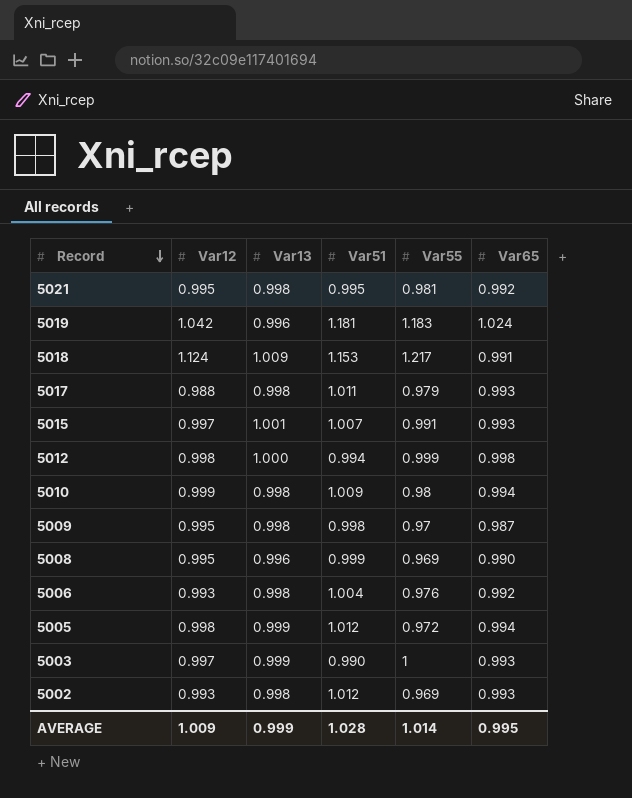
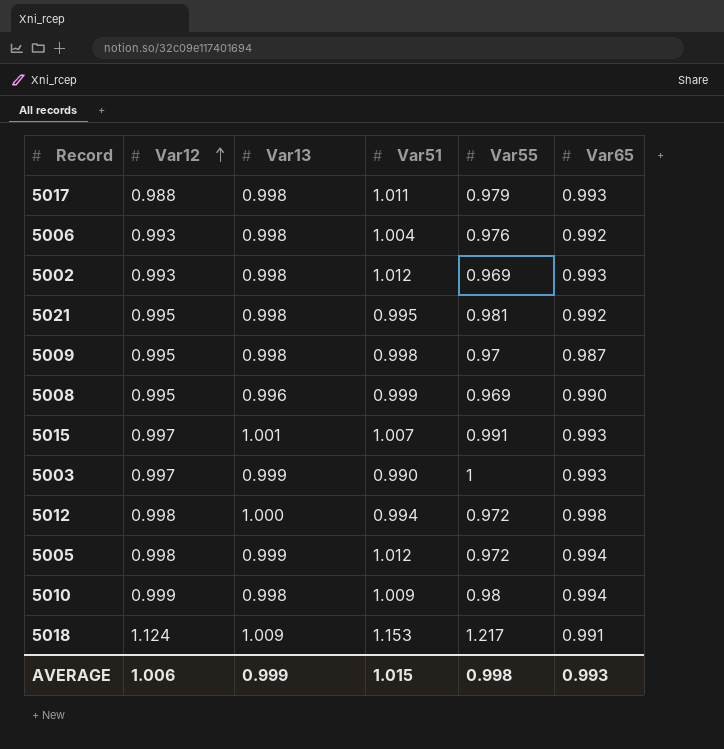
row order: Record descending -> Var12 ascending
row 5019: 1.042 | 0.996 | 1.181 | 1.183 | 1.024 -> none
5012 | Var55: 0.999 -> 0.972
AVERAGE | Var12: 1.009 -> 1.006
AVERAGE | Var51: 1.028 -> 1.015
AVERAGE | Var55: 1.014 -> 0.998
AVERAGE | Var65: 0.995 -> 0.993

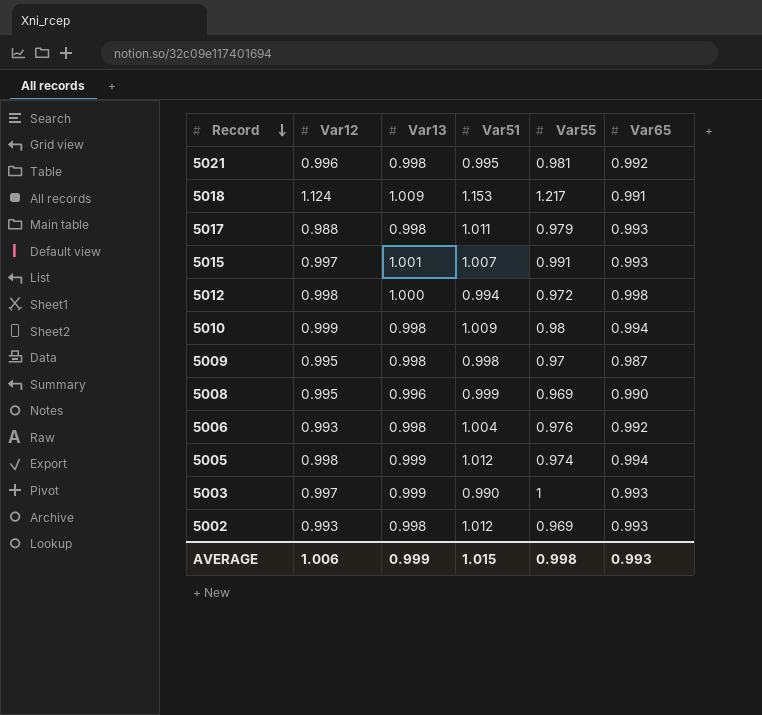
row order: Var12 ascending -> Record descending
5021 | Var12: 0.995 -> 0.996
5005 | Var55: 0.972 -> 0.974

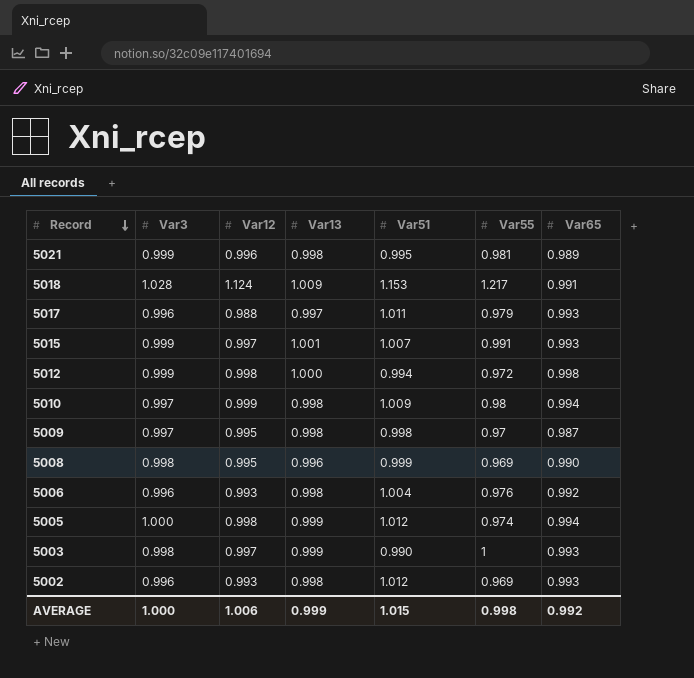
column Var3 | position: none -> 2
5021 | Var65: 0.992 -> 0.989
5017 | Var13: 0.998 -> 0.997
AVERAGE | Var65: 0.993 -> 0.992

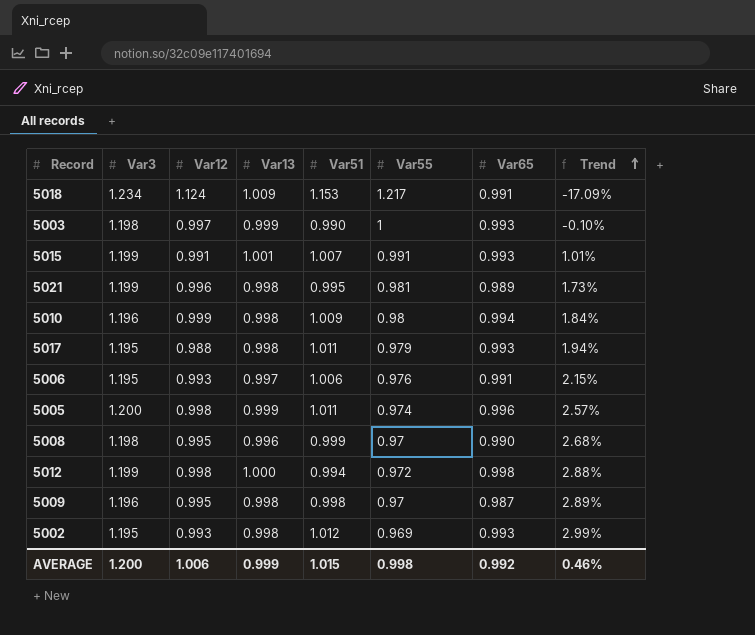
row order: Record descending -> Trend ascending
column Trend | formula: none -> ([Var13] - [Var55]) / [Var55]
5018 | Var3: 1.028 -> 1.234
5003 | Var3: 0.998 -> 1.198
5015 | Var3: 0.999 -> 1.199
5015 | Var12: 0.997 -> 0.991
5021 | Var3: 0.999 -> 1.199
5010 | Var3: 0.997 -> 1.196
5017 | Var3: 0.996 -> 1.195
5017 | Var13: 0.997 -> 0.998
5006 | Var3: 0.996 -> 1.195
5006 | Var13: 0.998 -> 0.997
5006 | Var51: 1.004 -> 1.006
5006 | Var65: 0.992 -> 0.991
5005 | Var3: 1.000 -> 1.200
5005 | Var51: 1.012 -> 1.011
5005 | Var65: 0.994 -> 0.996
5008 | Var3: 0.998 -> 1.198
5008 | Var55: 0.969 -> 0.97
5012 | Var3: 0.999 -> 1.199
5009 | Var3: 0.997 -> 1.196
5002 | Var3: 0.996 -> 1.195
AVERAGE | Var3: 1.000 -> 1.200

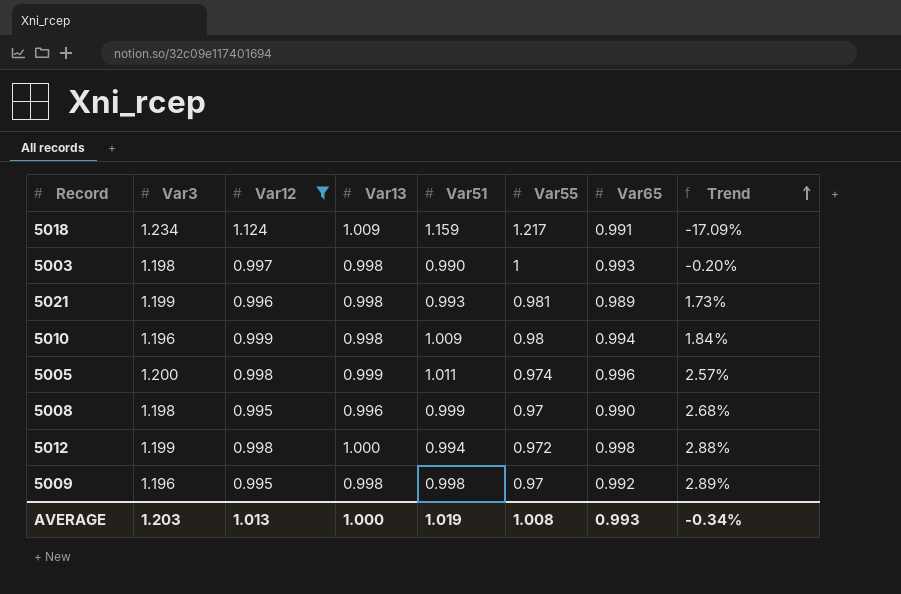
filter: none -> Var12 >= 0.995
5018 | Var51: 1.153 -> 1.159
5003 | Var13: 0.999 -> 0.998
5003 | Trend: -0.10% -> -0.20%
5021 | Var51: 0.995 -> 0.993
5009 | Var65: 0.987 -> 0.992
AVERAGE | Var3: 1.200 -> 1.203
AVERAGE | Var12: 1.006 -> 1.013
AVERAGE | Var13: 0.999 -> 1.000
AVERAGE | Var51: 1.015 -> 1.019
AVERAGE | Var55: 0.998 -> 1.008
AVERAGE | Var65: 0.992 -> 0.993
AVERAGE | Trend: 0.46% -> -0.34%

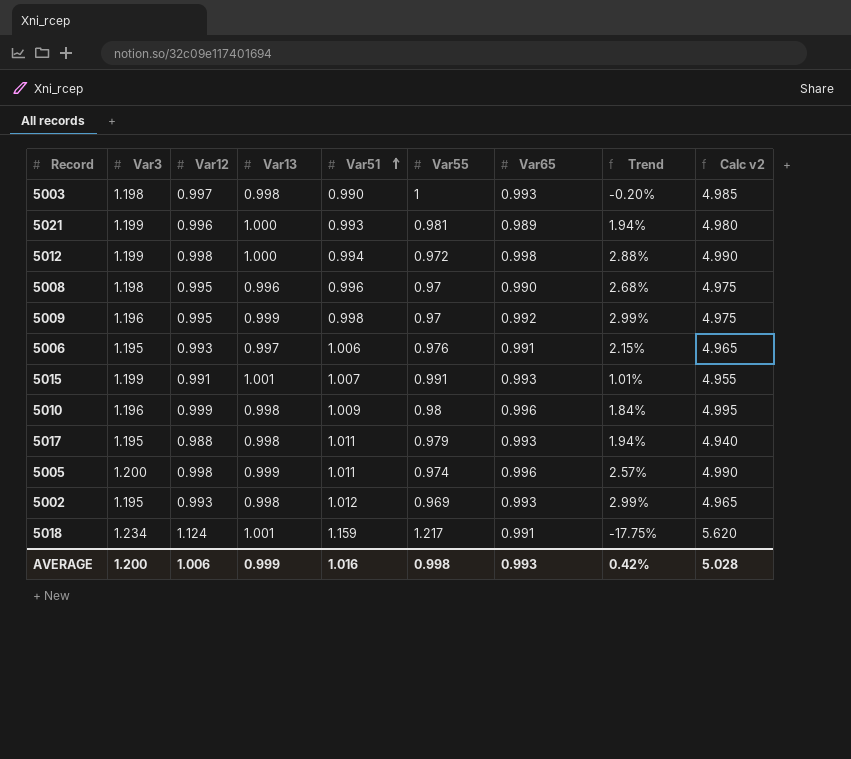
filter: Var12 >= 0.995 -> none
row order: Trend ascending -> Var51 ascending
column Calc v2 | formula: none -> [Var12] * 5
5021 | Var13: 0.998 -> 1.000
5021 | Trend: 1.73% -> 1.94%
5008 | Var51: 0.999 -> 0.996
5009 | Var13: 0.998 -> 0.999
5009 | Trend: 2.89% -> 2.99%
5010 | Var65: 0.994 -> 0.996
5018 | Var13: 1.009 -> 1.001
5018 | Trend: -17.09% -> -17.75%
AVERAGE | Var3: 1.203 -> 1.200
AVERAGE | Var12: 1.013 -> 1.006
AVERAGE | Var13: 1.000 -> 0.999
AVERAGE | Var51: 1.019 -> 1.016
AVERAGE | Var55: 1.008 -> 0.998
AVERAGE | Trend: -0.34% -> 0.42%

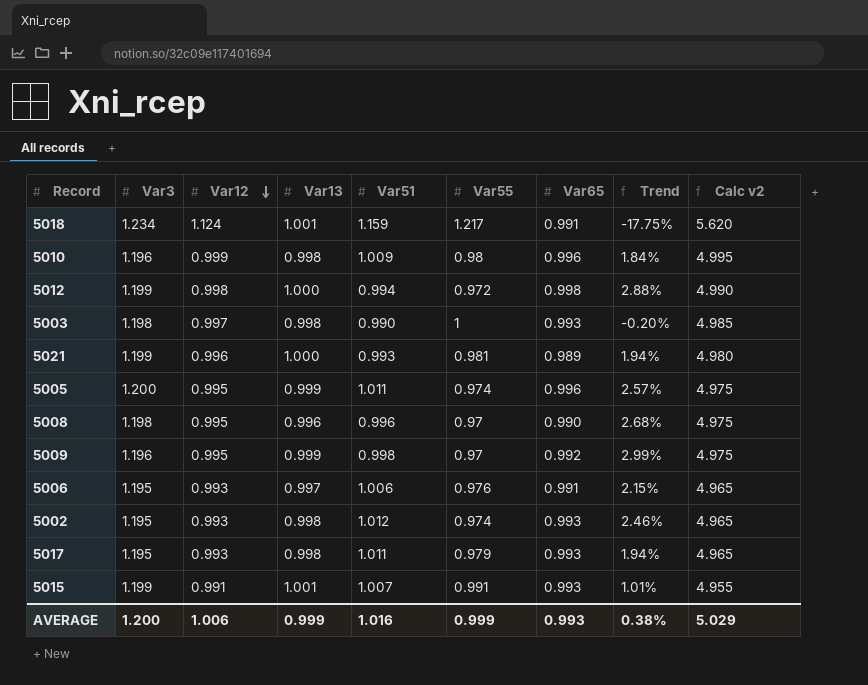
row order: Var51 ascending -> Var12 descending
5005 | Var12: 0.998 -> 0.995
5005 | Calc v2: 4.990 -> 4.975
5002 | Var55: 0.969 -> 0.974
5002 | Trend: 2.99% -> 2.46%
5017 | Var12: 0.988 -> 0.993
5017 | Calc v2: 4.940 -> 4.965
AVERAGE | Var55: 0.998 -> 0.999
AVERAGE | Trend: 0.42% -> 0.38%
AVERAGE | Calc v2: 5.028 -> 5.029

